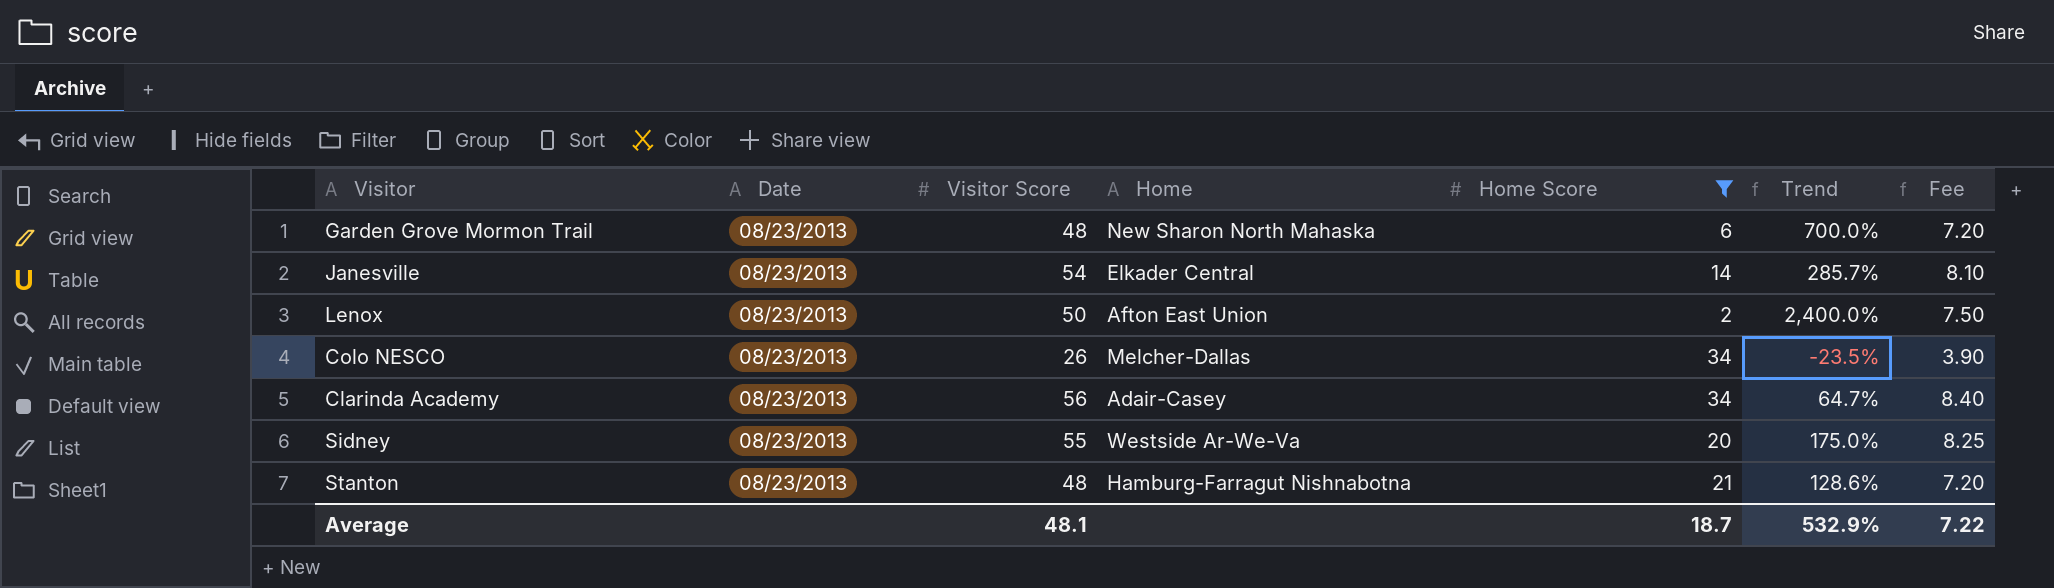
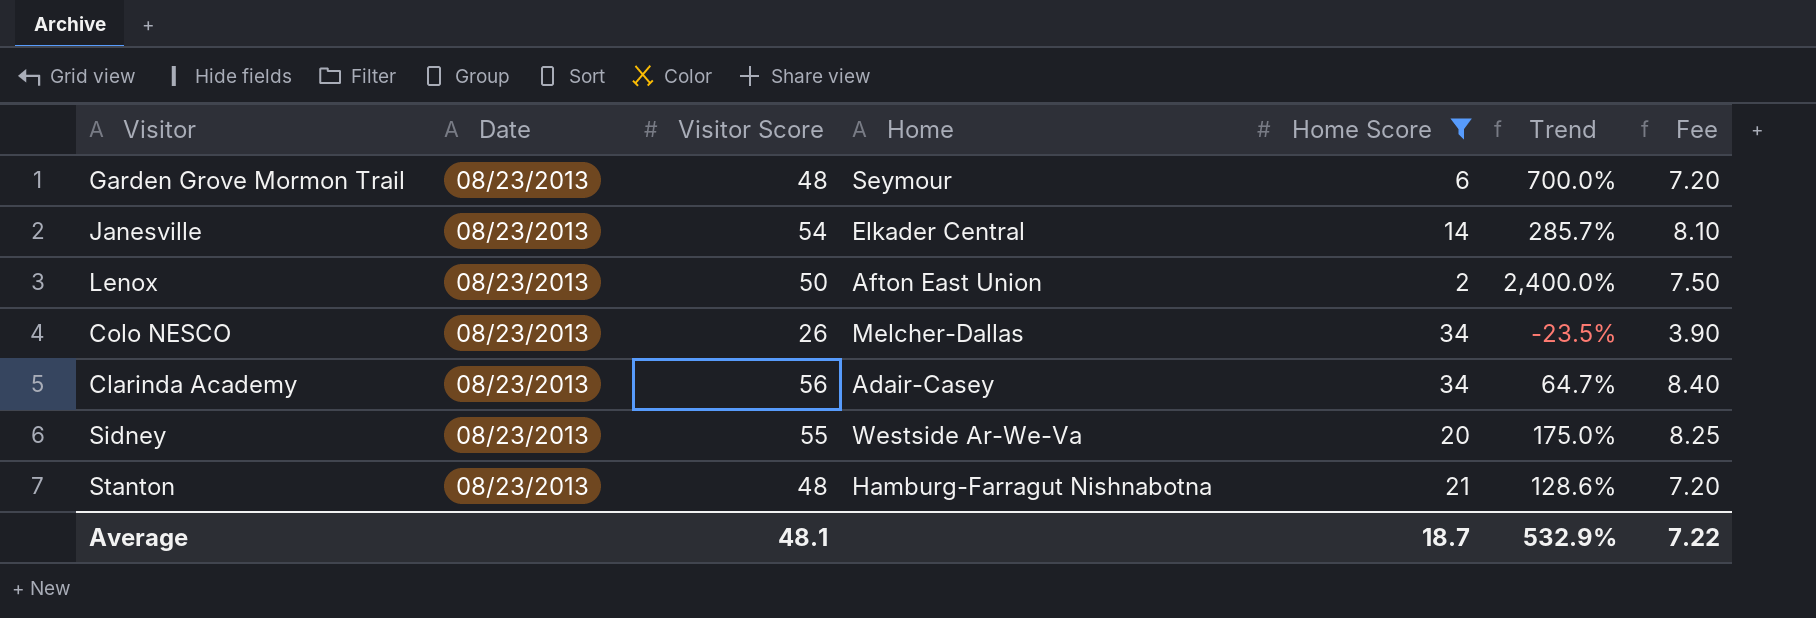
Garden Grove Mormon Trail | Home: New Sharon North Mahaska -> Seymour

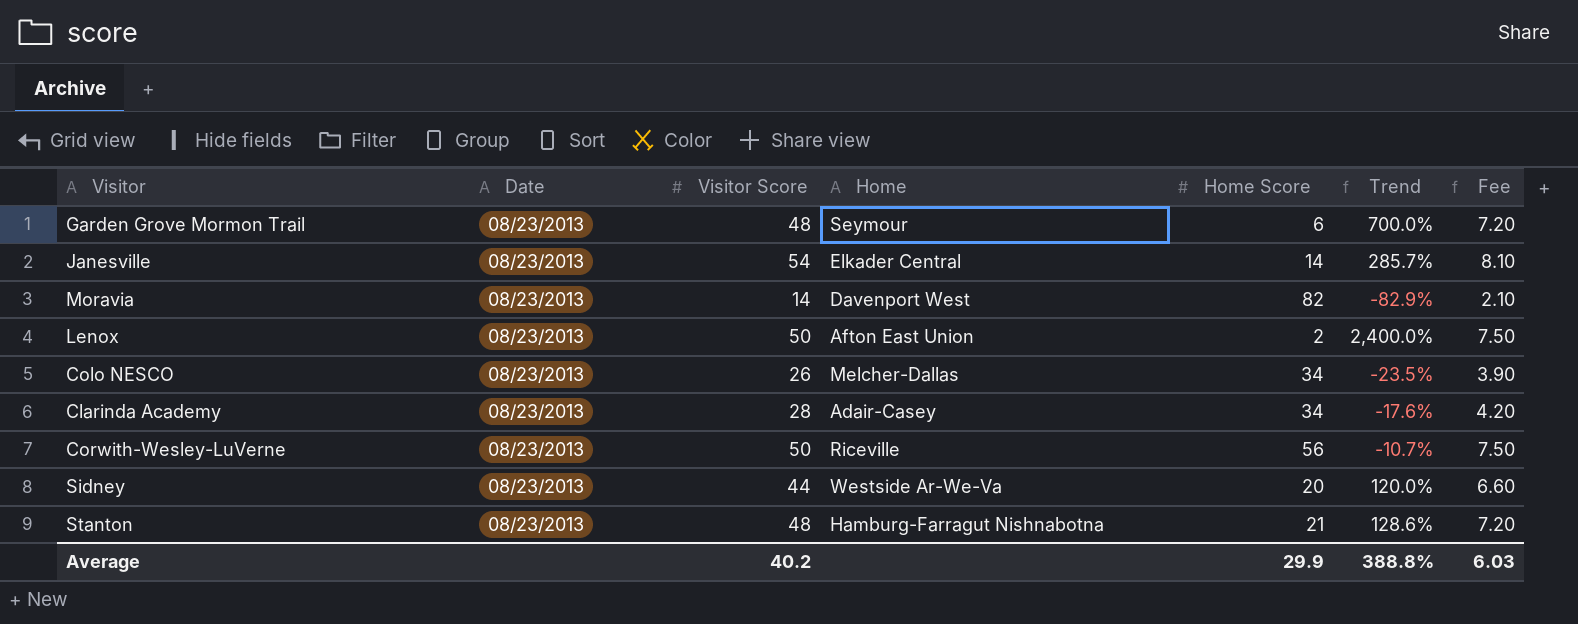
filter: Home Score <= 34 -> none
Clarinda Academy | Visitor Score: 56 -> 28
Clarinda Academy | Trend: 64.7% -> -17.6%
Clarinda Academy | Fee: 8.40 -> 4.20
Sidney | Visitor Score: 55 -> 44
Sidney | Trend: 175.0% -> 120.0%
Sidney | Fee: 8.25 -> 6.60
Average | Visitor Score: 48.1 -> 40.2
Average | Home Score: 18.7 -> 29.9
Average | Trend: 532.9% -> 388.8%
Average | Fee: 7.22 -> 6.03

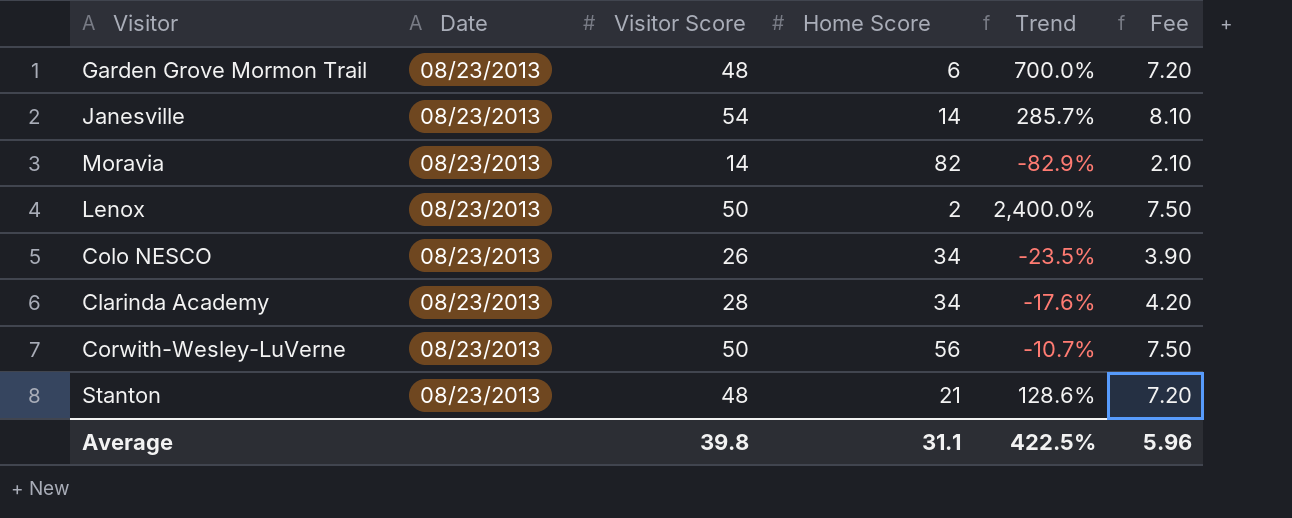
column Home | position: 4 -> none
row Sidney: 08/23/2013 | 44 | Westside Ar-We-Va | 20 | 120.0% | 6.60 -> none
Average | Visitor Score: 40.2 -> 39.8
Average | Home Score: 29.9 -> 31.1
Average | Trend: 388.8% -> 422.5%
Average | Fee: 6.03 -> 5.96

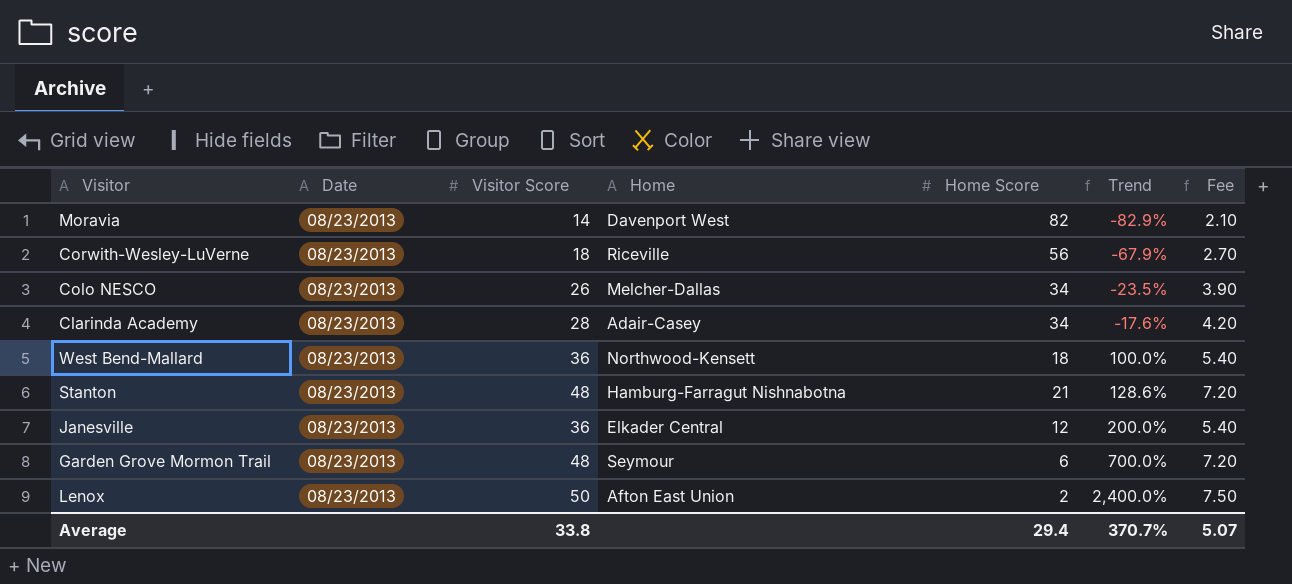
row order: none -> Trend ascending
column Home | position: none -> 4
Corwith-Wesley-LuVerne | Visitor Score: 50 -> 18
Corwith-Wesley-LuVerne | Trend: -10.7% -> -67.9%
Corwith-Wesley-LuVerne | Fee: 7.50 -> 2.70
row West Bend-Mallard: none -> 08/23/2013 | 36 | Northwood-Kensett | 18 | 100.0% | 5.40
Janesville | Visitor Score: 54 -> 36
Janesville | Home Score: 14 -> 12
Janesville | Trend: 285.7% -> 200.0%
Janesville | Fee: 8.10 -> 5.40
Average | Visitor Score: 39.8 -> 33.8
Average | Home Score: 31.1 -> 29.4
Average | Trend: 422.5% -> 370.7%
Average | Fee: 5.96 -> 5.07

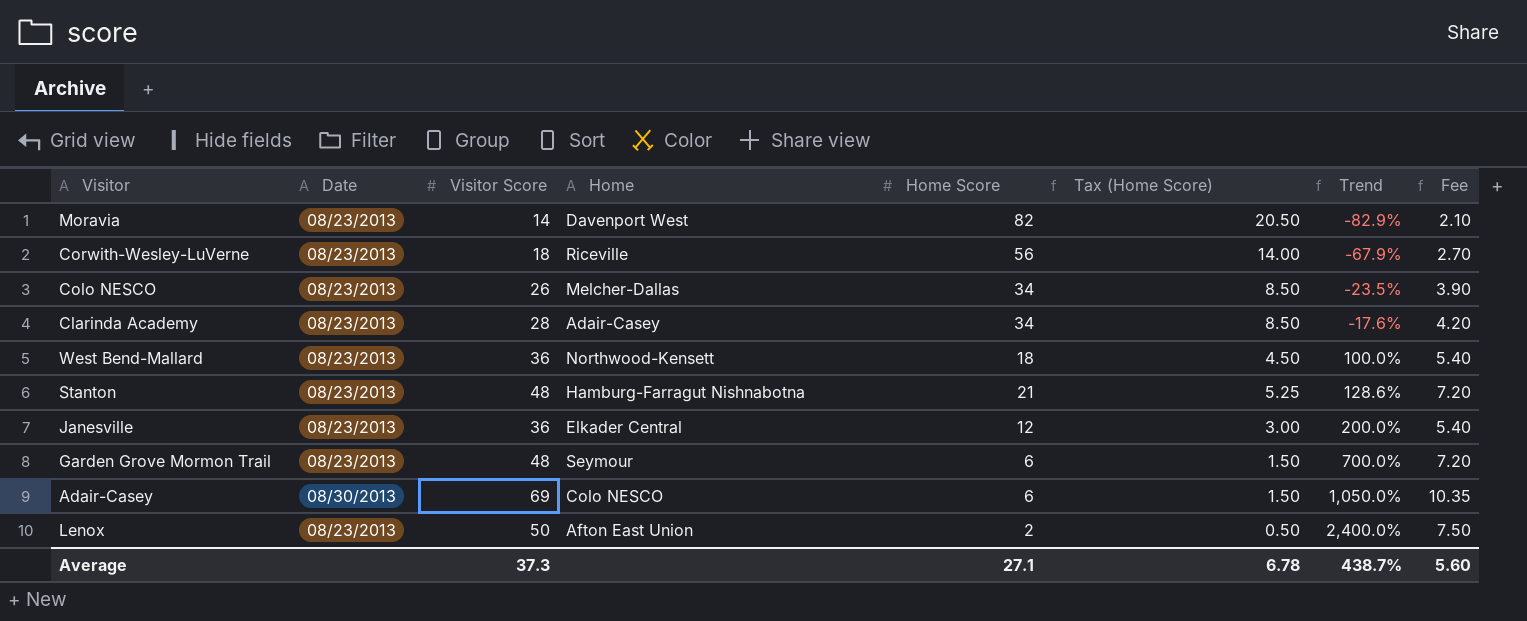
column Tax (Home Score) | formula: none -> [Home Score] * 0.25
row Adair-Casey: none -> 08/30/2013 | 69 | Colo NESCO | 6 | 1.50 | 1,050.0% | 10.35
Average | Visitor Score: 33.8 -> 37.3
Average | Home Score: 29.4 -> 27.1
Average | Trend: 370.7% -> 438.7%
Average | Fee: 5.07 -> 5.60

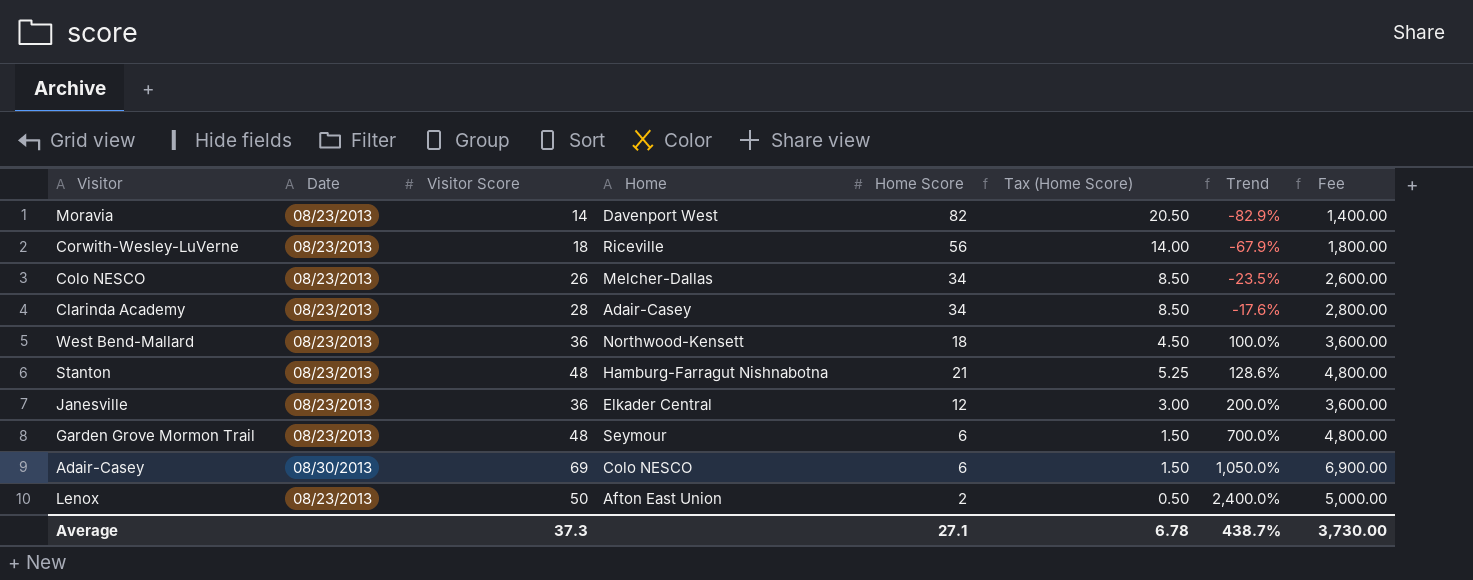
column Fee | formula: [Visitor Score] * 0.15 -> [Visitor Score] * 100
Average | Fee: 5.60 -> 3,730.00

